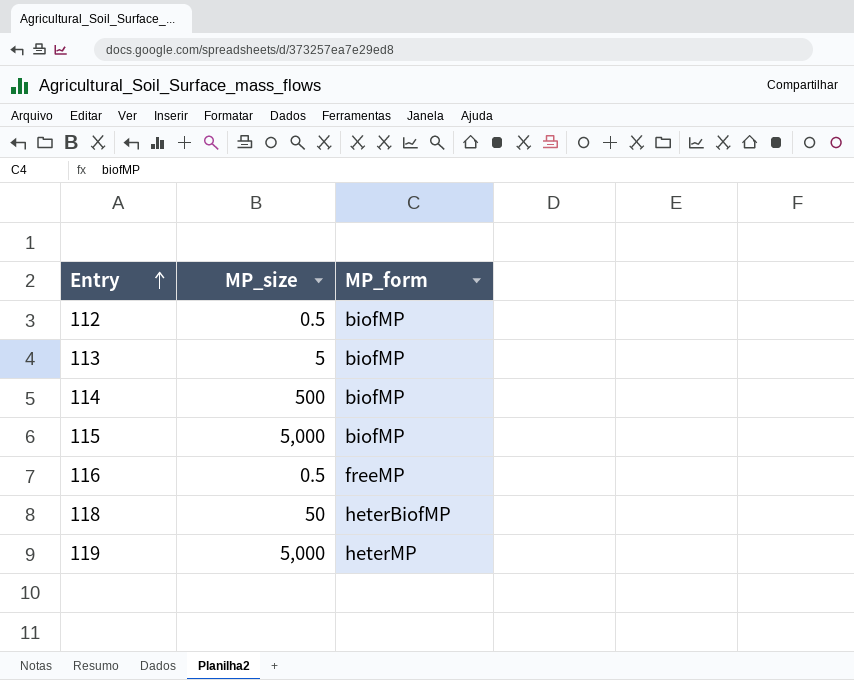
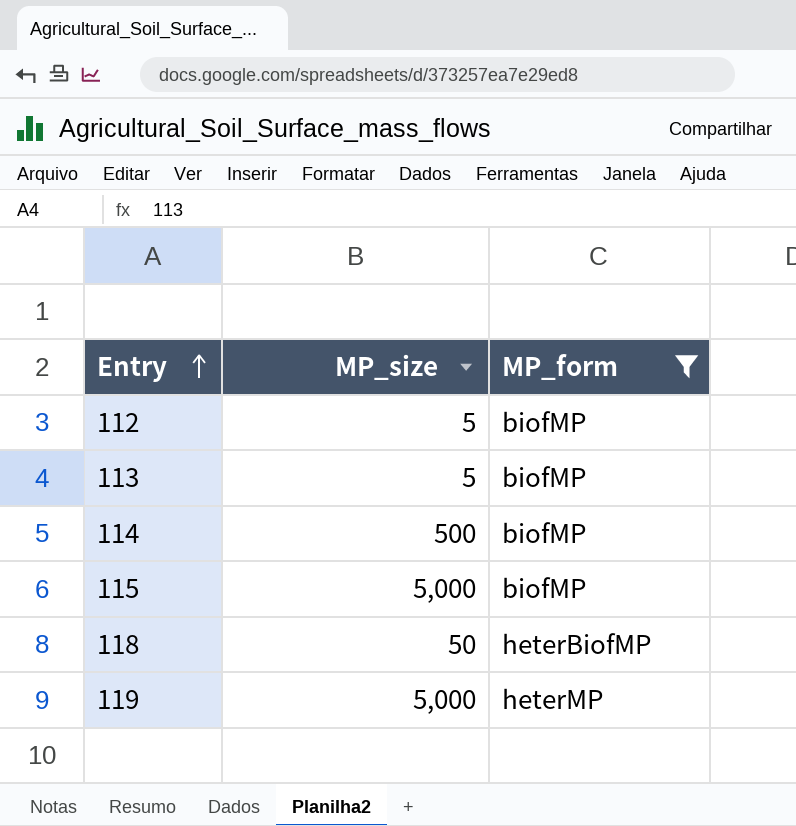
filter: none -> MP_form != freeMP
112 | MP_size: 0.5 -> 5

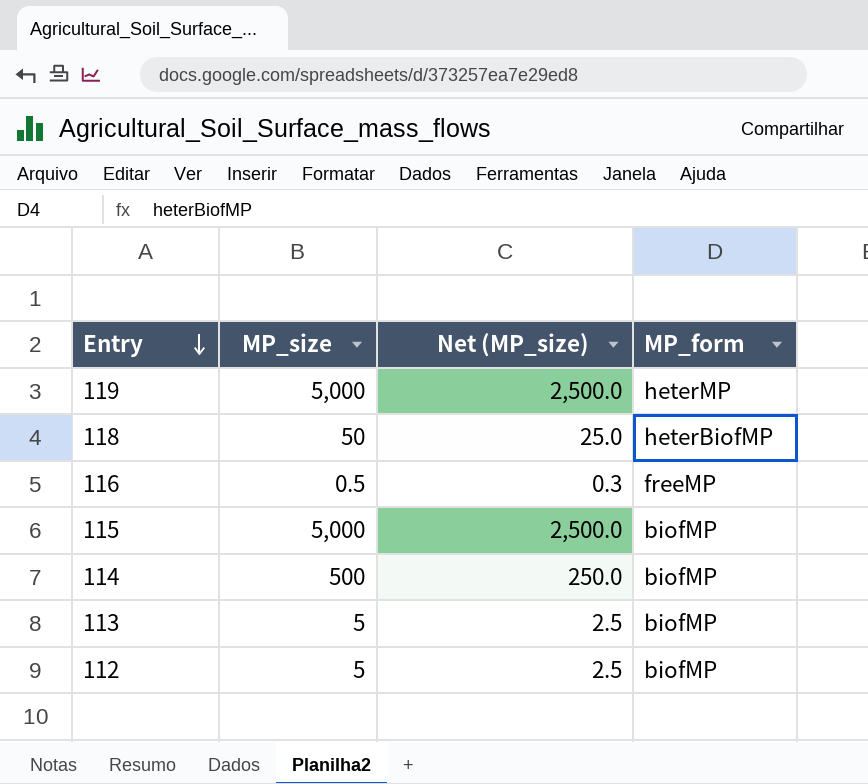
filter: MP_form != freeMP -> none
row order: Entry ascending -> Entry descending
column Net (MP_size) | formula: none -> [MP_size] * 0.5

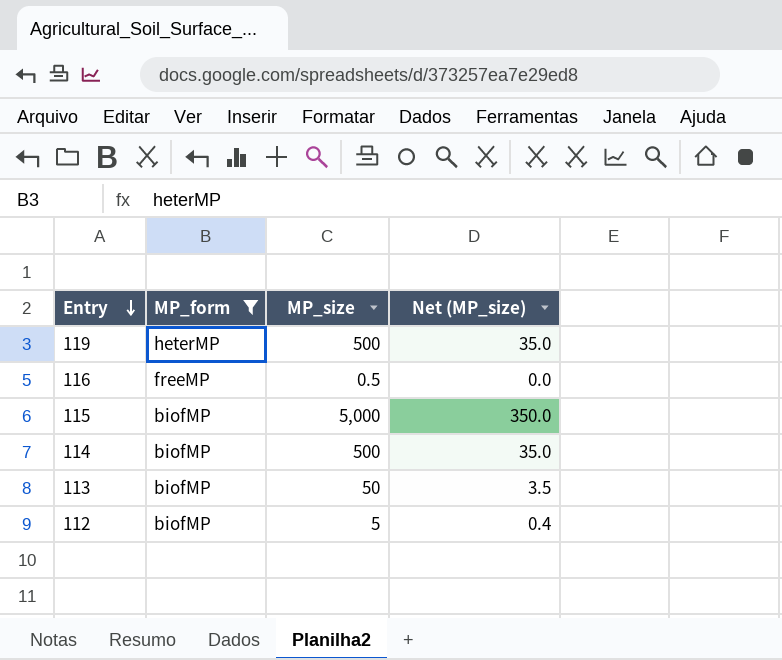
filter: none -> MP_form != heterBiofMP
column MP_form | position: 4 -> 2
column Net (MP_size) | formula: [MP_size] * 0.5 -> [MP_size] * 0.07
119 | MP_size: 5,000 -> 500
113 | MP_size: 5 -> 50

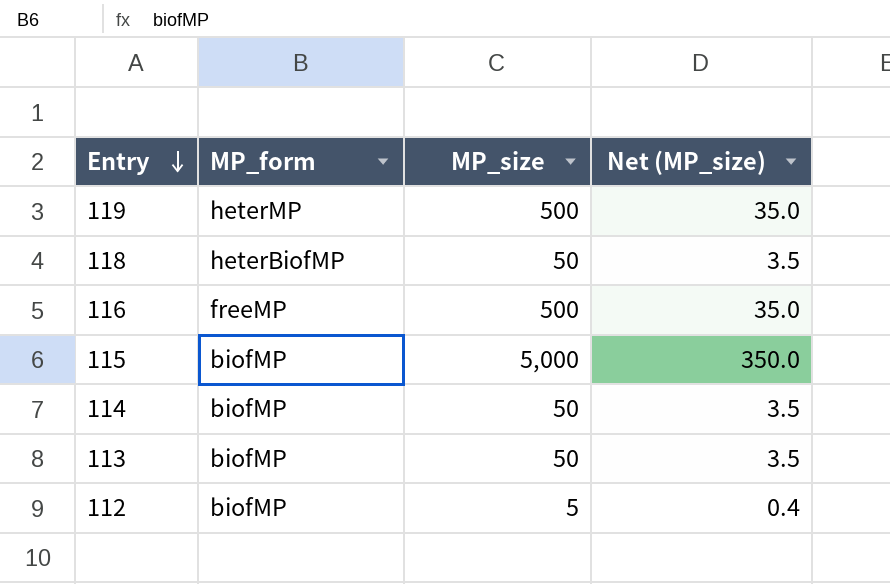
filter: MP_form != heterBiofMP -> none
116 | MP_size: 0.5 -> 500
116 | Net (MP_size): 0.0 -> 35.0
114 | MP_size: 500 -> 50
114 | Net (MP_size): 35.0 -> 3.5

